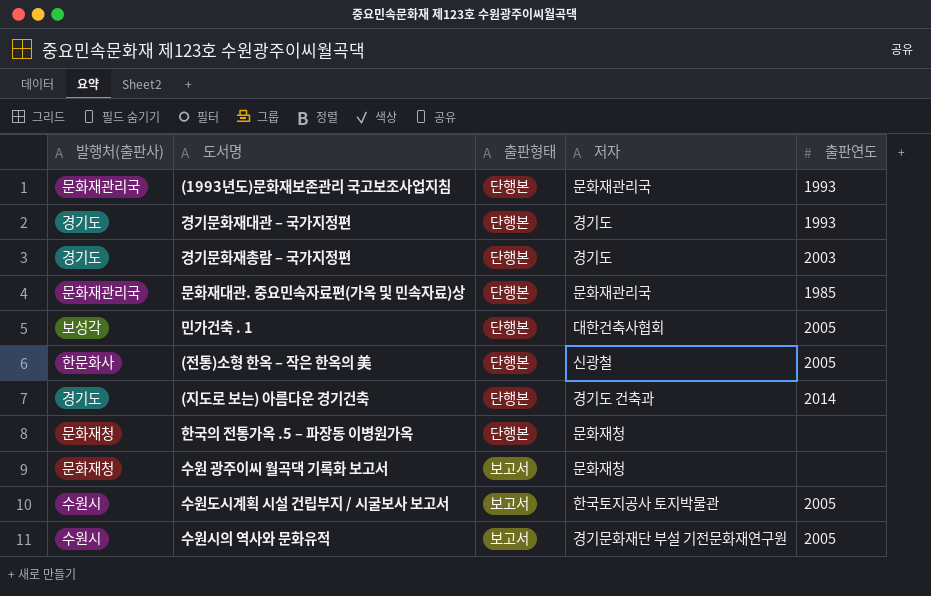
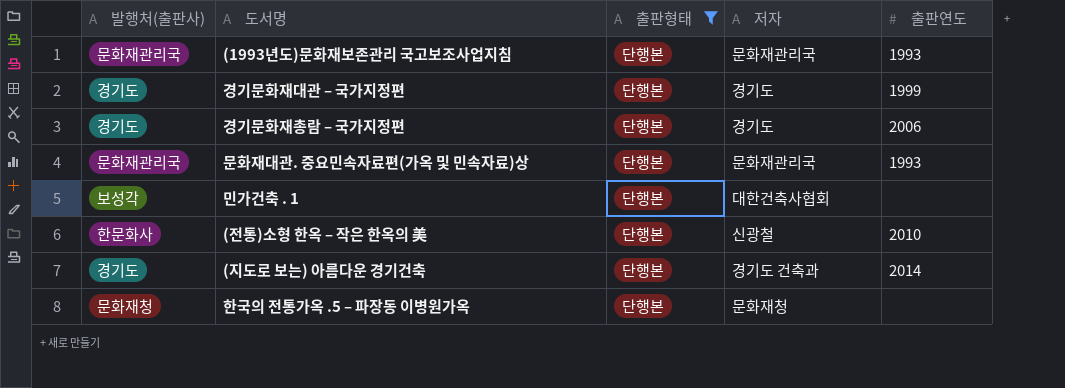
filter: none -> 출판형태 = 단행본
경기문화재대관 – 국가지정편 | 출판연도: 1993 -> 1999
경기문화재총람 – 국가지정편 | 출판연도: 2003 -> 2006
문화재대관. 중요민속자료편(가옥 및 민속자료)상 | 출판연도: 1985 -> 1993
민가건축 . 1 | 출판연도: 2005 -> none
(전통)소형 한옥 – 작은 한옥의 美 | 출판연도: 2005 -> 2010

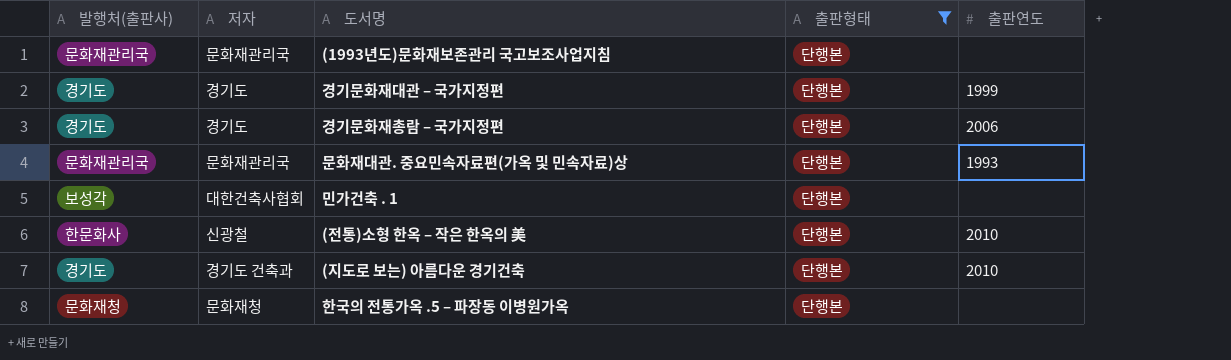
column 저자 | position: 4 -> 2
(1993년도)문화재보존관리 국고보조사업지침 | 출판연도: 1993 -> none
(지도로 보는) 아름다운 경기건축 | 출판연도: 2014 -> 2010

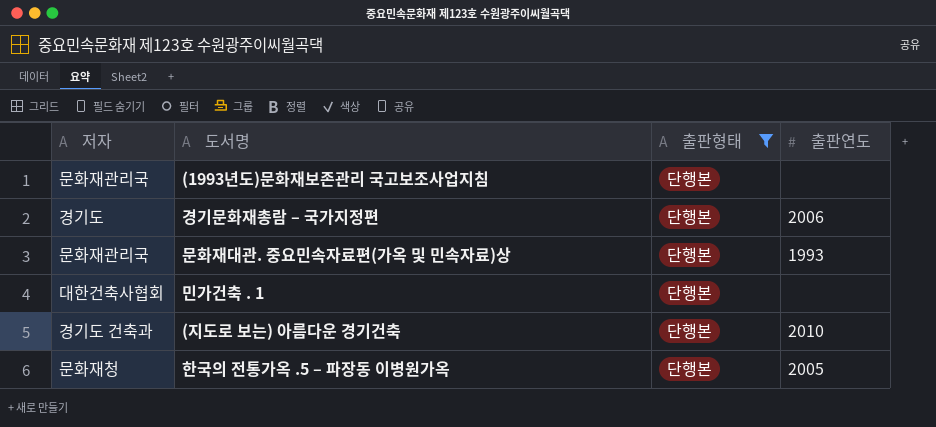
column 발행처(출판사) | position: 1 -> none
row 경기문화재대관 – 국가지정편: 경기도 | 경기도 | 단행본 | 1999 -> none
row (전통)소형 한옥 – 작은 한옥의 美: 한문화사 | 신광철 | 단행본 | 2010 -> none
한국의 전통가옥 .5 – 파장동 이병원가옥 | 출판연도: none -> 2005

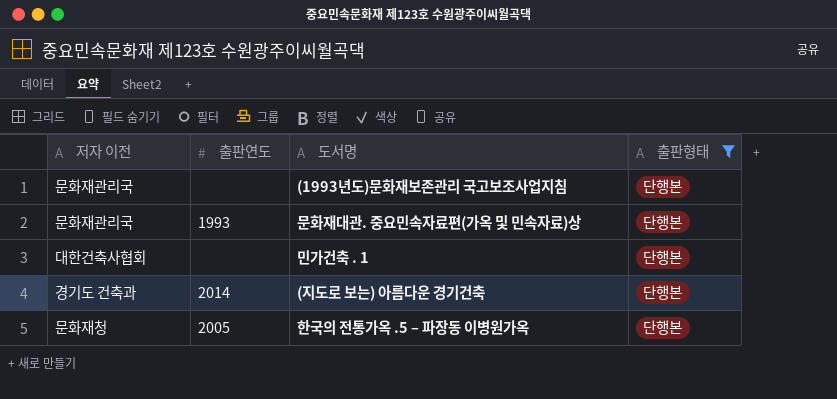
column name: 저자 -> 저자 이전
column 출판연도 | position: 4 -> 2
row 경기문화재총람 – 국가지정편: 경기도 | 단행본 | 2006 -> none
(지도로 보는) 아름다운 경기건축 | 출판연도: 2010 -> 2014

